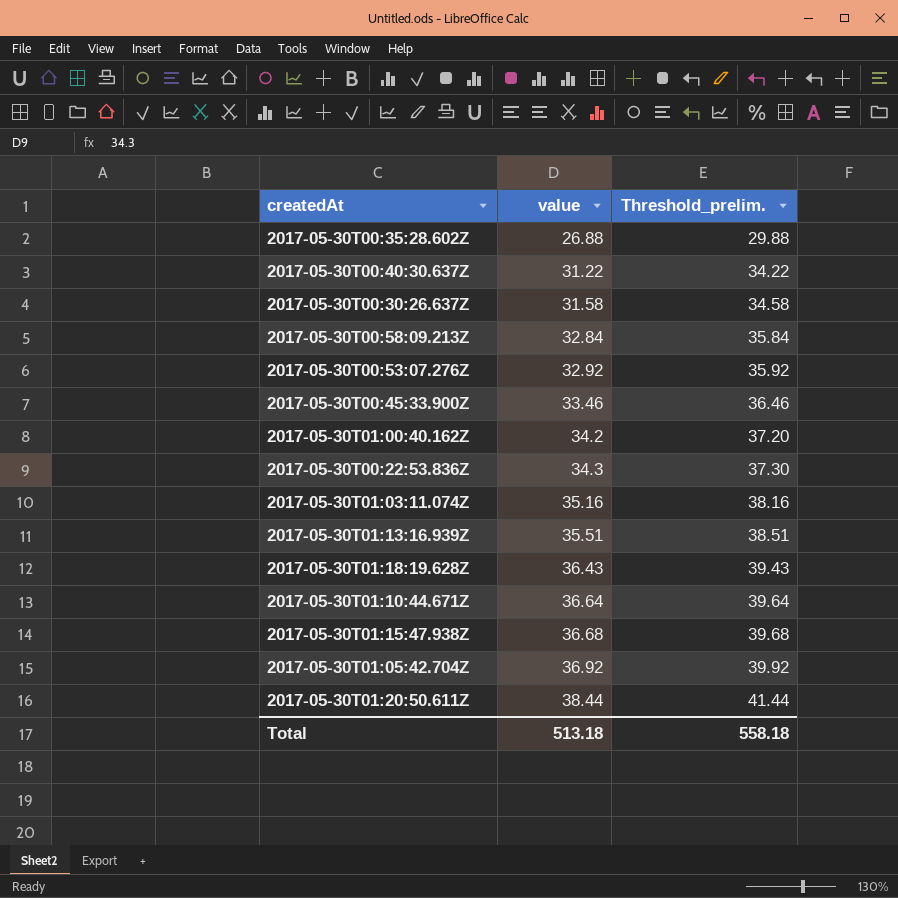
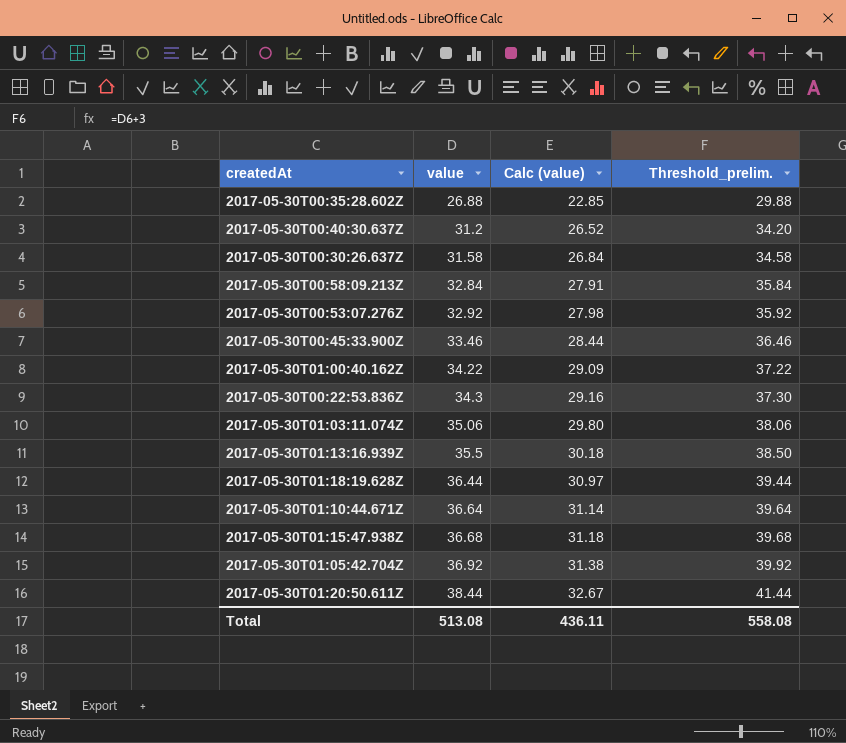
column Calc (value) | formula: none -> [value] * 0.85
2017-05-30T00:40:30.637Z | value: 31.22 -> 31.2
2017-05-30T00:40:30.637Z | Threshold_prelim.: 34.22 -> 34.20
2017-05-30T01:00:40.162Z | value: 34.2 -> 34.22
2017-05-30T01:00:40.162Z | Threshold_prelim.: 37.20 -> 37.22
2017-05-30T01:03:11.074Z | value: 35.16 -> 35.06
2017-05-30T01:03:11.074Z | Threshold_prelim.: 38.16 -> 38.06
2017-05-30T01:13:16.939Z | value: 35.51 -> 35.5
2017-05-30T01:13:16.939Z | Threshold_prelim.: 38.51 -> 38.50
2017-05-30T01:18:19.628Z | value: 36.43 -> 36.44
2017-05-30T01:18:19.628Z | Threshold_prelim.: 39.43 -> 39.44
Total | value: 513.18 -> 513.08
Total | Threshold_prelim.: 558.18 -> 558.08

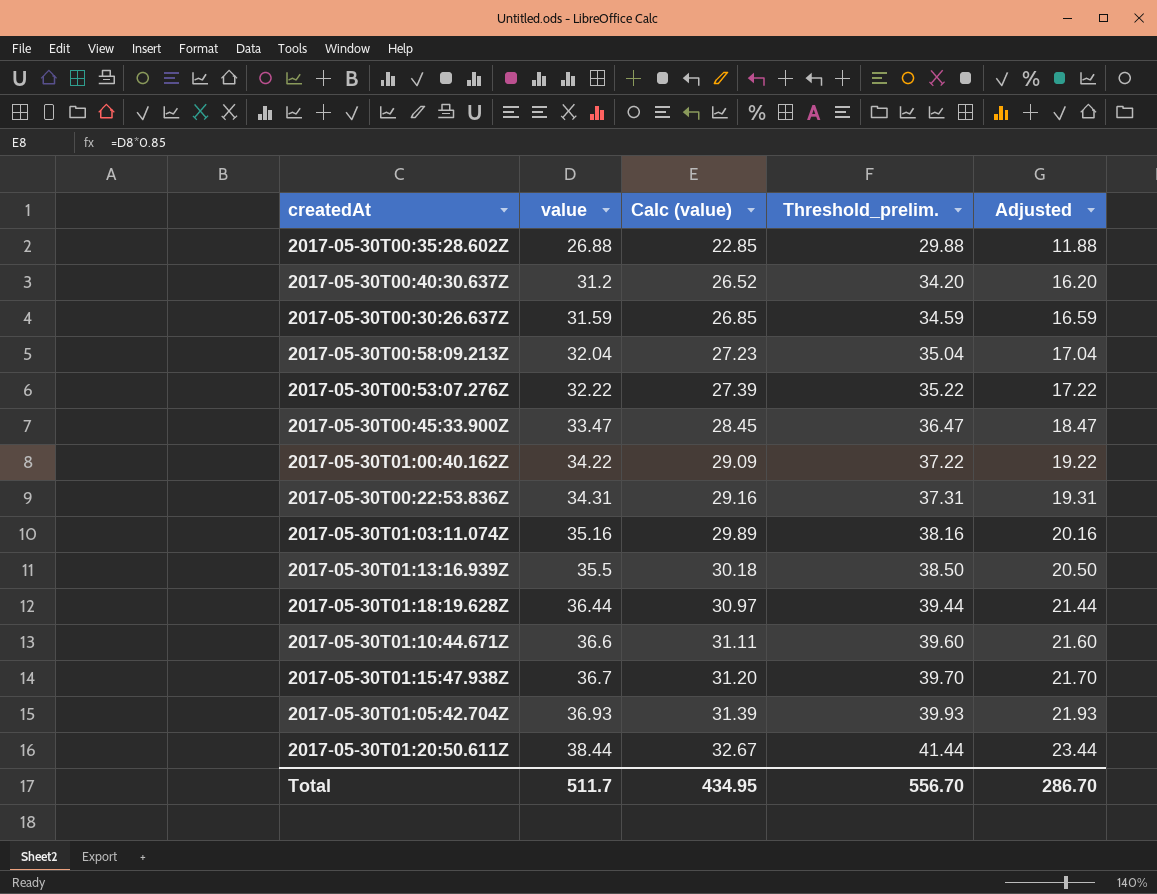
column Adjusted | formula: none -> [value] - 15
2017-05-30T00:30:26.637Z | value: 31.58 -> 31.59
2017-05-30T00:30:26.637Z | Calc (value): 26.84 -> 26.85
2017-05-30T00:30:26.637Z | Threshold_prelim.: 34.58 -> 34.59
2017-05-30T00:58:09.213Z | value: 32.84 -> 32.04
2017-05-30T00:58:09.213Z | Calc (value): 27.91 -> 27.23
2017-05-30T00:58:09.213Z | Threshold_prelim.: 35.84 -> 35.04
2017-05-30T00:53:07.276Z | value: 32.92 -> 32.22
2017-05-30T00:53:07.276Z | Calc (value): 27.98 -> 27.39
2017-05-30T00:53:07.276Z | Threshold_prelim.: 35.92 -> 35.22
2017-05-30T00:45:33.900Z | value: 33.46 -> 33.47
2017-05-30T00:45:33.900Z | Calc (value): 28.44 -> 28.45
2017-05-30T00:45:33.900Z | Threshold_prelim.: 36.46 -> 36.47
2017-05-30T00:22:53.836Z | value: 34.3 -> 34.31
2017-05-30T00:22:53.836Z | Threshold_prelim.: 37.30 -> 37.31
2017-05-30T01:03:11.074Z | value: 35.06 -> 35.16
2017-05-30T01:03:11.074Z | Calc (value): 29.80 -> 29.89
2017-05-30T01:03:11.074Z | Threshold_prelim.: 38.06 -> 38.16
2017-05-30T01:10:44.671Z | value: 36.64 -> 36.6
2017-05-30T01:10:44.671Z | Calc (value): 31.14 -> 31.11
2017-05-30T01:10:44.671Z | Threshold_prelim.: 39.64 -> 39.60
2017-05-30T01:15:47.938Z | value: 36.68 -> 36.7
2017-05-30T01:15:47.938Z | Calc (value): 31.18 -> 31.20
2017-05-30T01:15:47.938Z | Threshold_prelim.: 39.68 -> 39.70
2017-05-30T01:05:42.704Z | value: 36.92 -> 36.93
2017-05-30T01:05:42.704Z | Calc (value): 31.38 -> 31.39
2017-05-30T01:05:42.704Z | Threshold_prelim.: 39.92 -> 39.93
Total | value: 513.08 -> 511.7
Total | Calc (value): 436.11 -> 434.95
Total | Threshold_prelim.: 558.08 -> 556.70

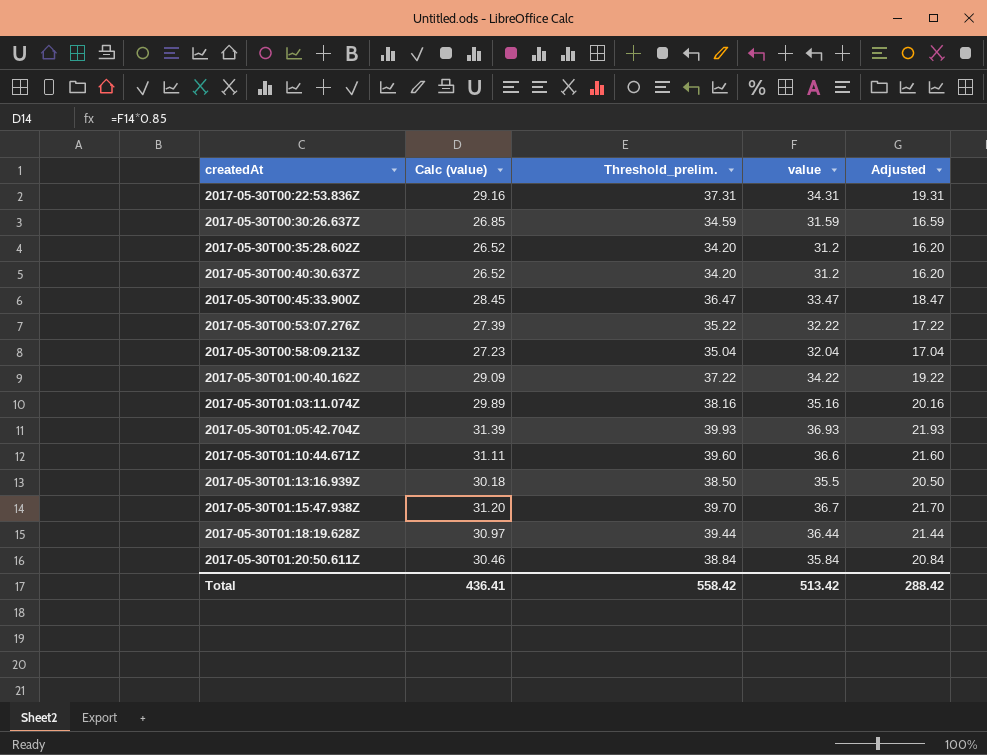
row order: value ascending -> createdAt ascending
column value | position: 2 -> 4
2017-05-30T00:35:28.602Z | Calc (value): 22.85 -> 26.52
2017-05-30T00:35:28.602Z | Threshold_prelim.: 29.88 -> 34.20
2017-05-30T00:35:28.602Z | value: 26.88 -> 31.2
2017-05-30T00:35:28.602Z | Adjusted: 11.88 -> 16.20
2017-05-30T01:20:50.611Z | Calc (value): 32.67 -> 30.46
2017-05-30T01:20:50.611Z | Threshold_prelim.: 41.44 -> 38.84
2017-05-30T01:20:50.611Z | value: 38.44 -> 35.84
2017-05-30T01:20:50.611Z | Adjusted: 23.44 -> 20.84
Total | Calc (value): 434.95 -> 436.41
Total | Threshold_prelim.: 556.70 -> 558.42
Total | value: 511.7 -> 513.42
Total | Adjusted: 286.70 -> 288.42

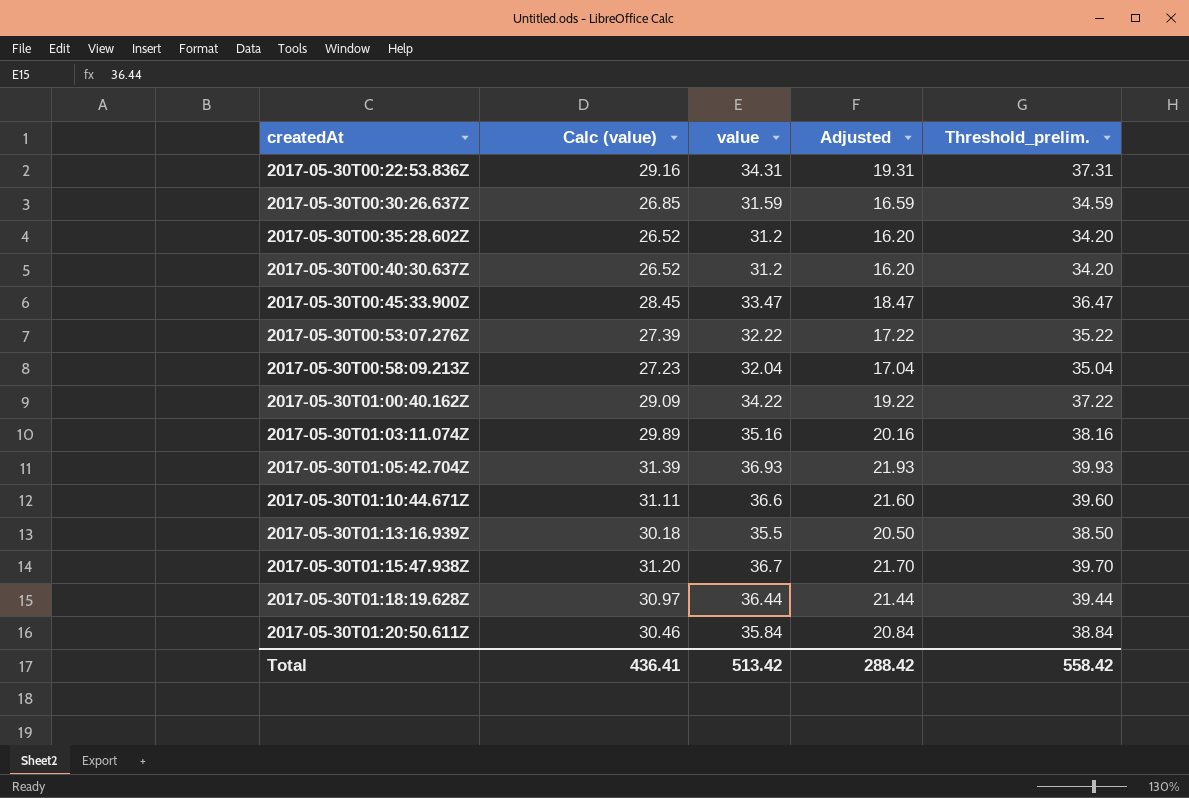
column Threshold_prelim. | position: 3 -> 5

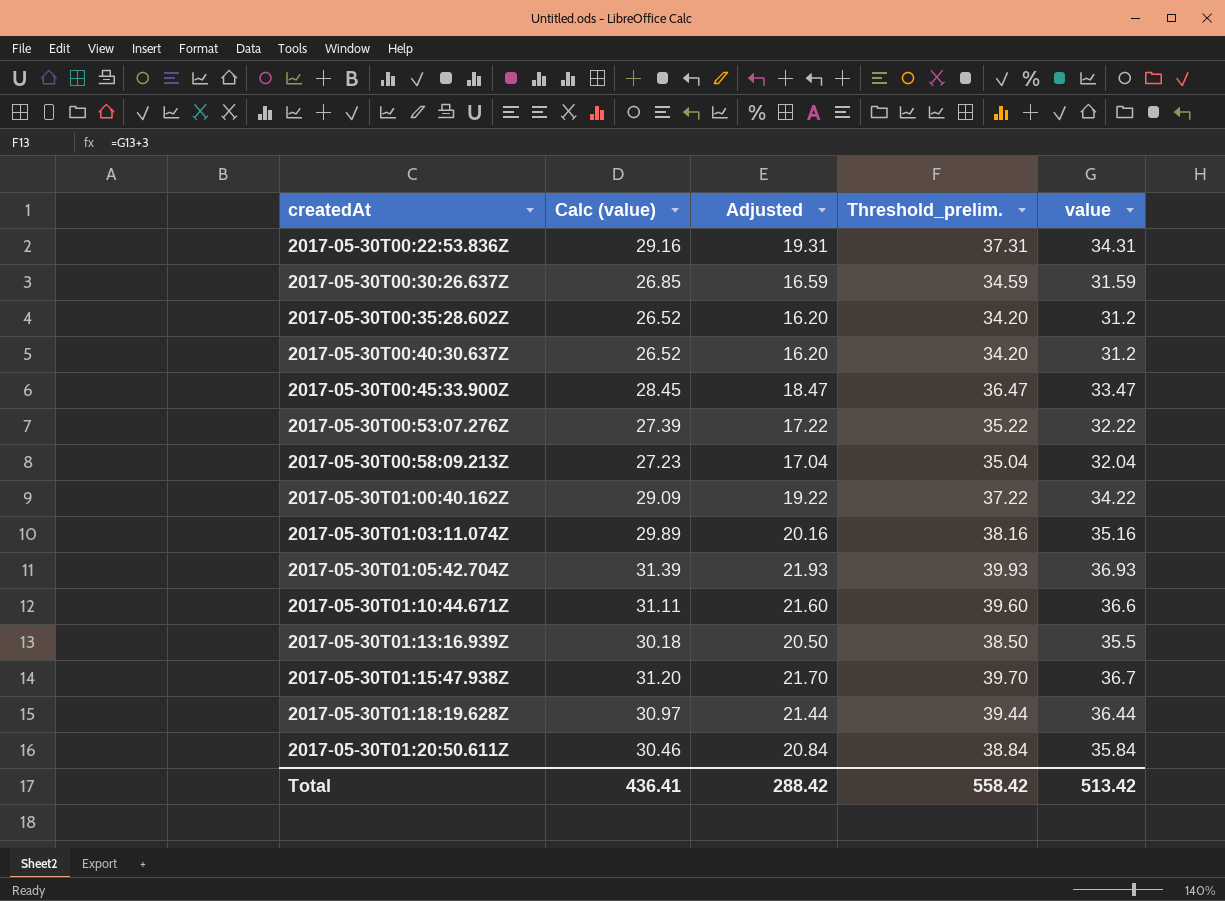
column value | position: 3 -> 5

